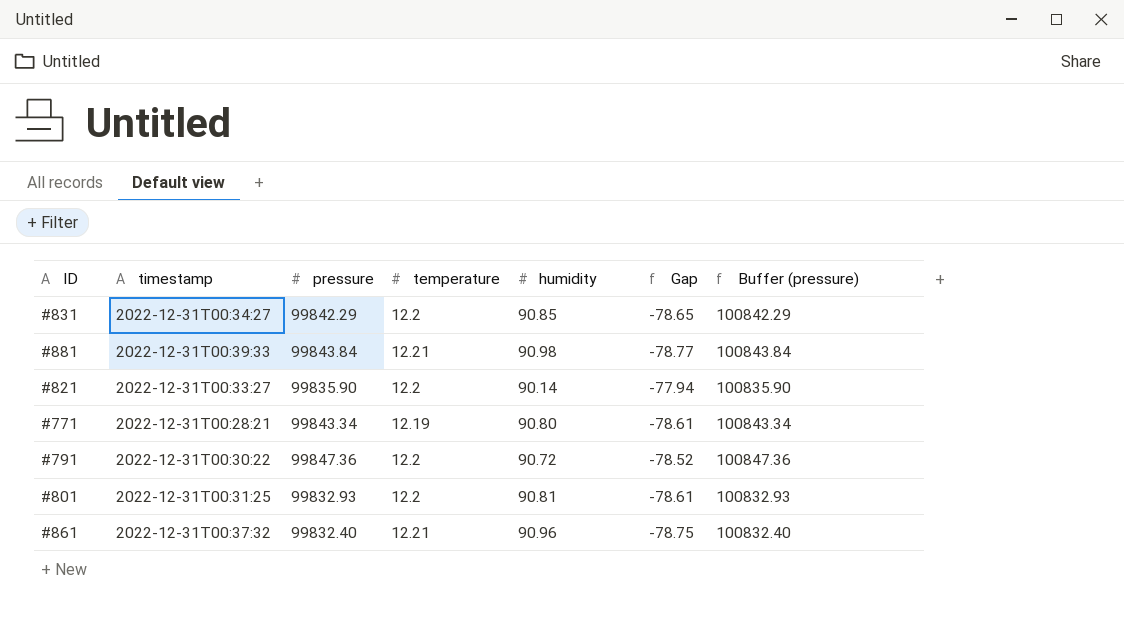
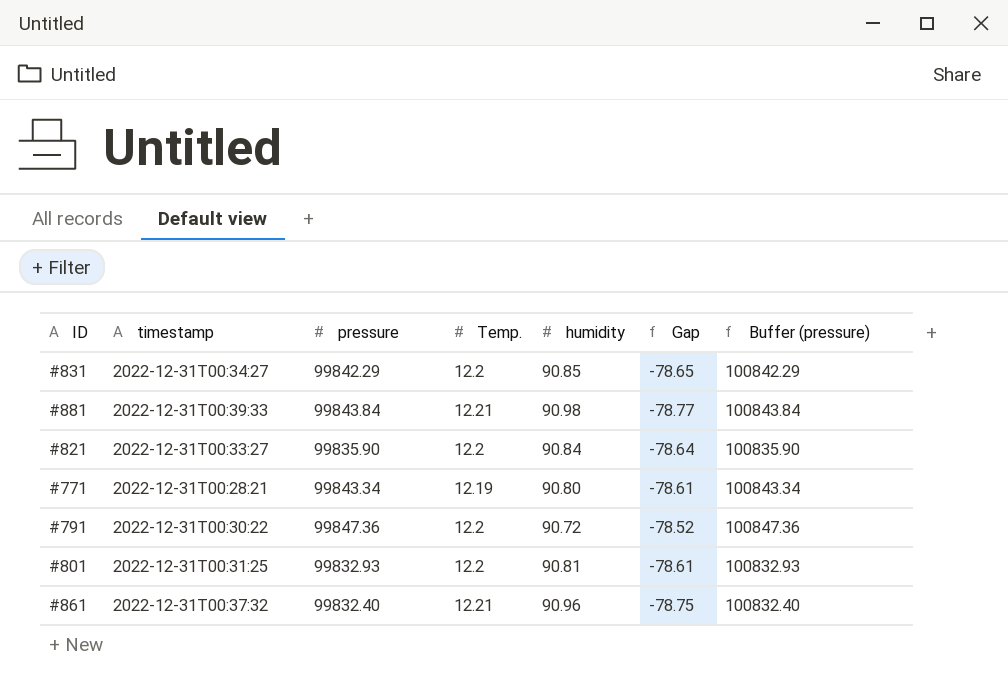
column name: temperature -> Temp.
#821 | humidity: 90.14 -> 90.84
#821 | Gap: -77.94 -> -78.64

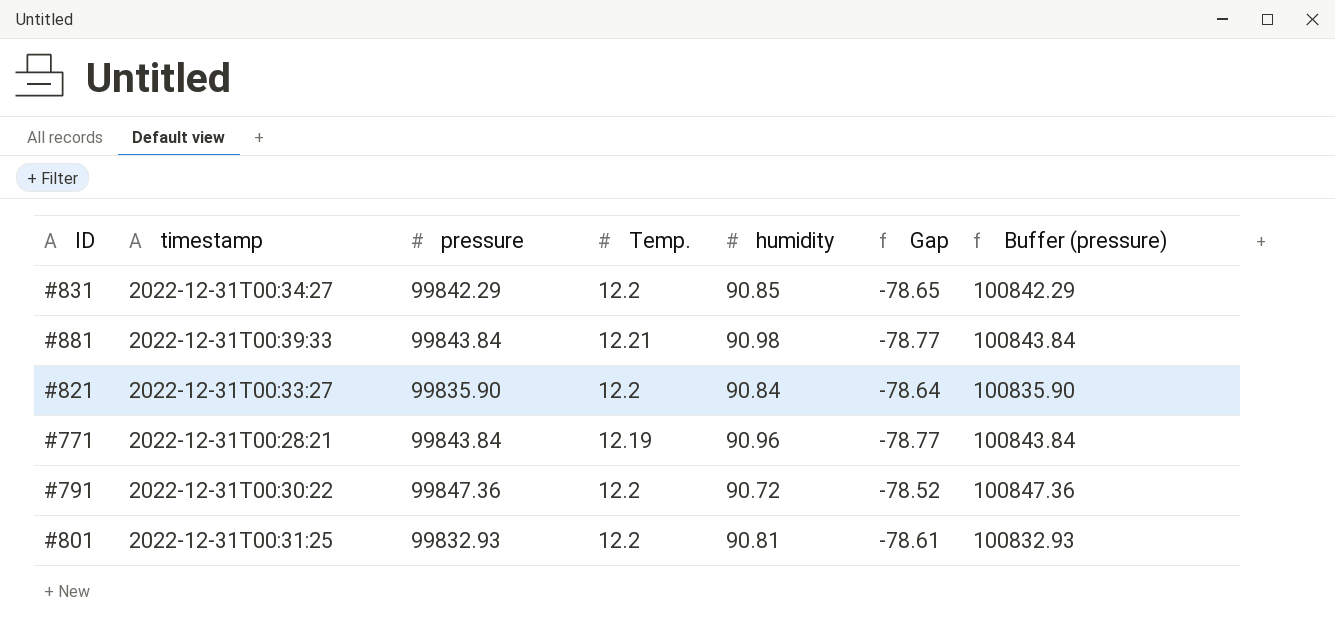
row #861: 2022-12-31T00:37:32 | 99832.40 | 12.21 | 90.96 | -78.75 | 100832.40 -> none
#771 | pressure: 99843.34 -> 99843.84
#771 | humidity: 90.80 -> 90.96
#771 | Gap: -78.61 -> -78.77
#771 | Buffer (pressure): 100843.34 -> 100843.84

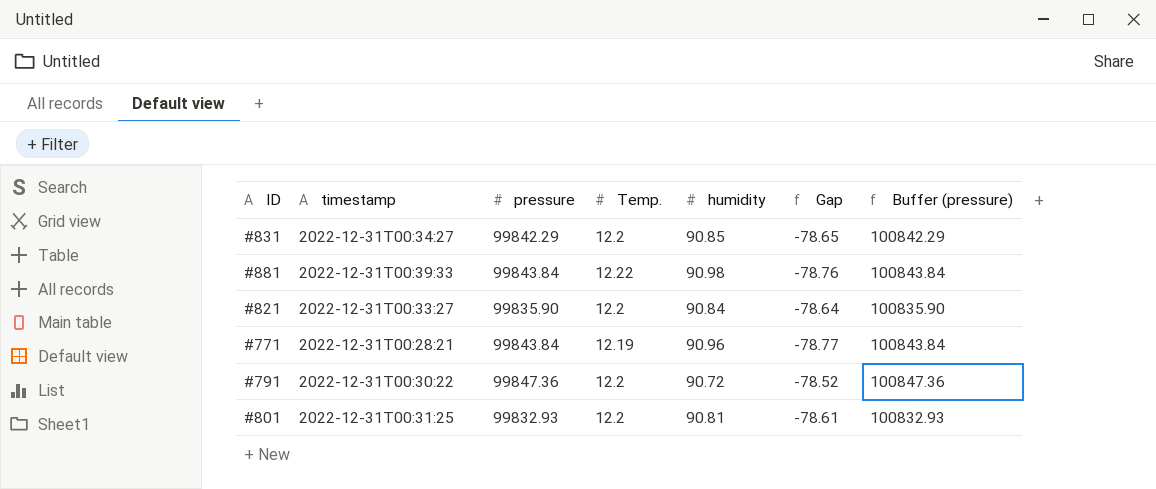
#881 | Temp.: 12.21 -> 12.22
#881 | Gap: -78.77 -> -78.76

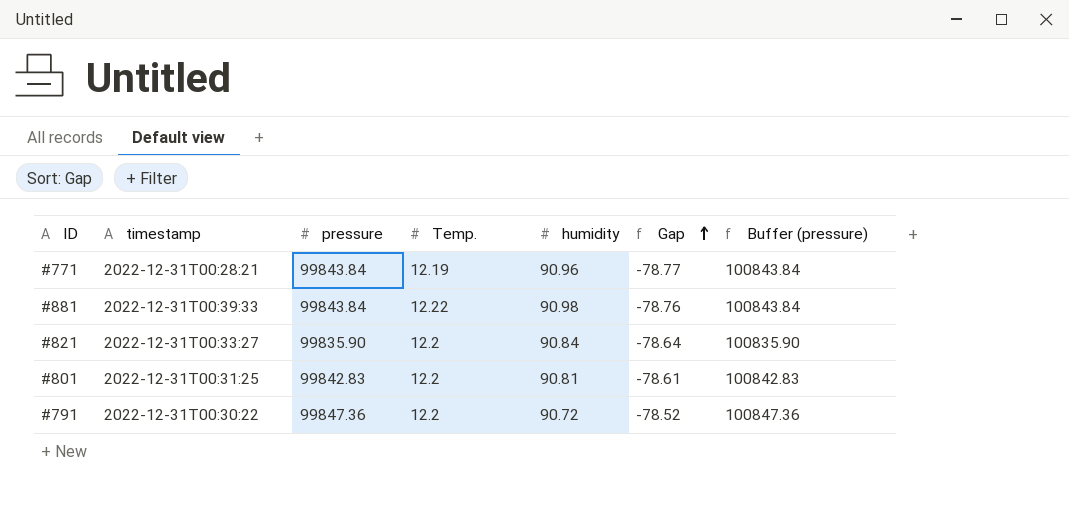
row order: none -> Gap ascending
row #831: 2022-12-31T00:34:27 | 99842.29 | 12.2 | 90.85 | -78.65 | 100842.29 -> none
#801 | pressure: 99832.93 -> 99842.83
#801 | Buffer (pressure): 100832.93 -> 100842.83

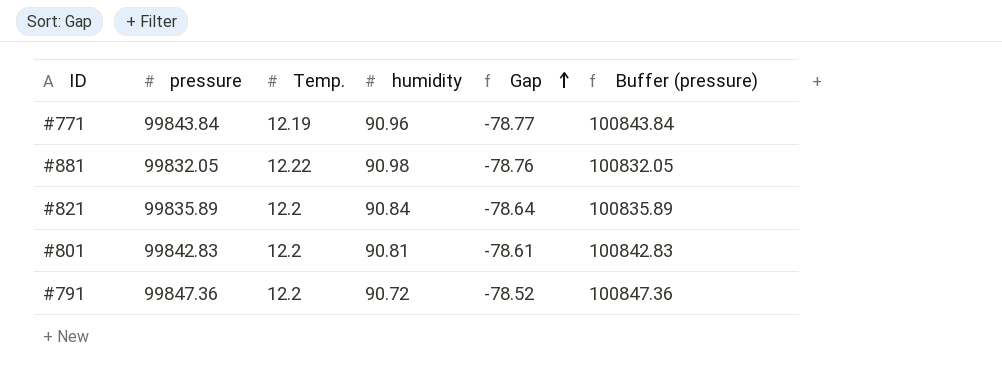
column timestamp | position: 2 -> none
#881 | pressure: 99843.84 -> 99832.05
#881 | Buffer (pressure): 100843.84 -> 100832.05
#821 | pressure: 99835.90 -> 99835.89
#821 | Buffer (pressure): 100835.90 -> 100835.89

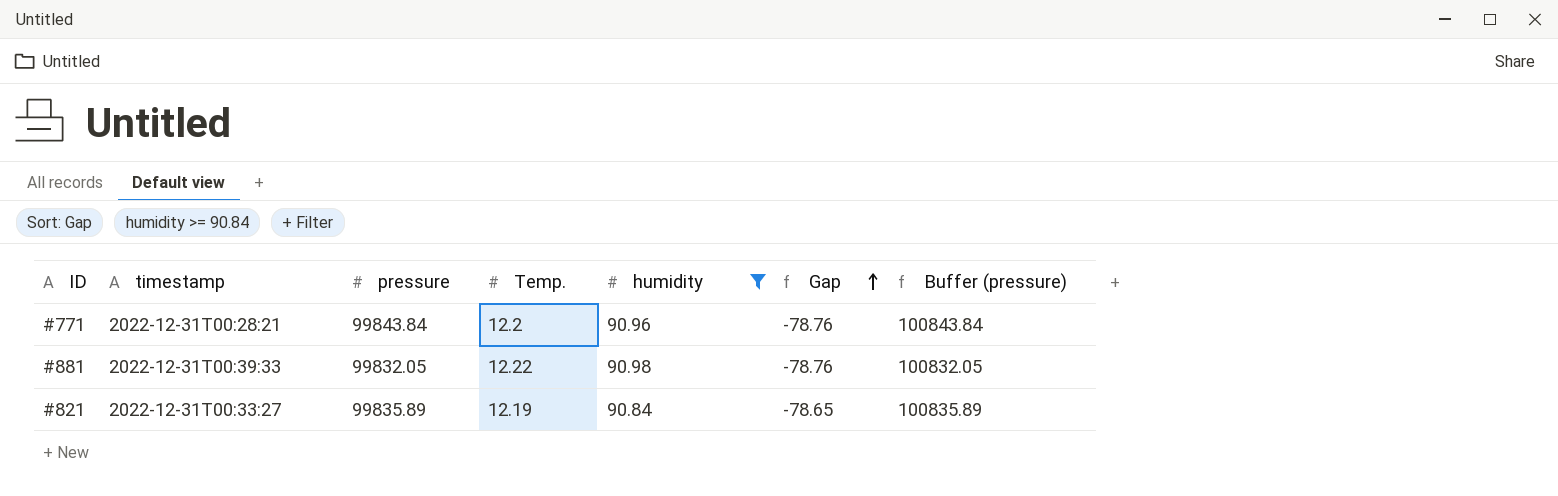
filter: none -> humidity >= 90.84
column timestamp | position: none -> 2
#771 | Temp.: 12.19 -> 12.2
#771 | Gap: -78.77 -> -78.76
#821 | Temp.: 12.2 -> 12.19
#821 | Gap: -78.64 -> -78.65

